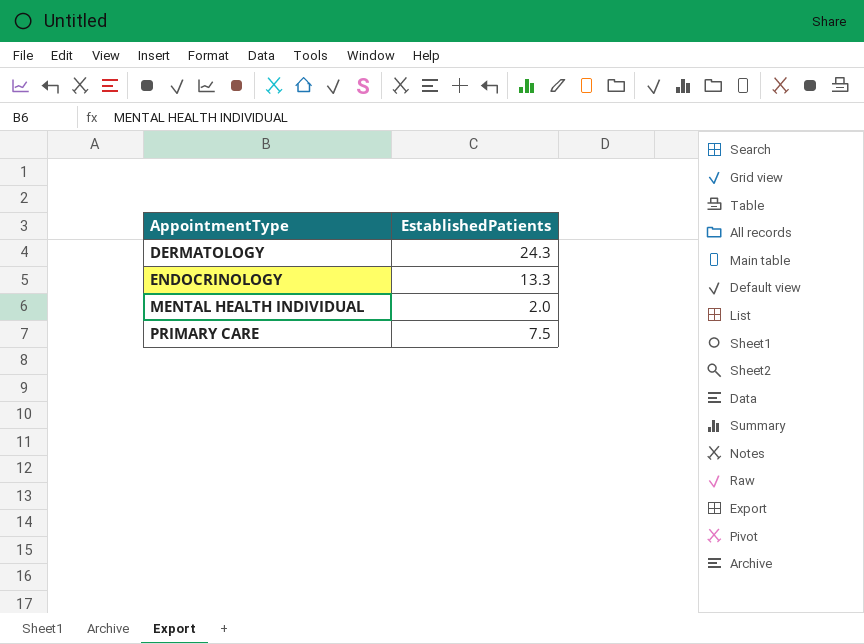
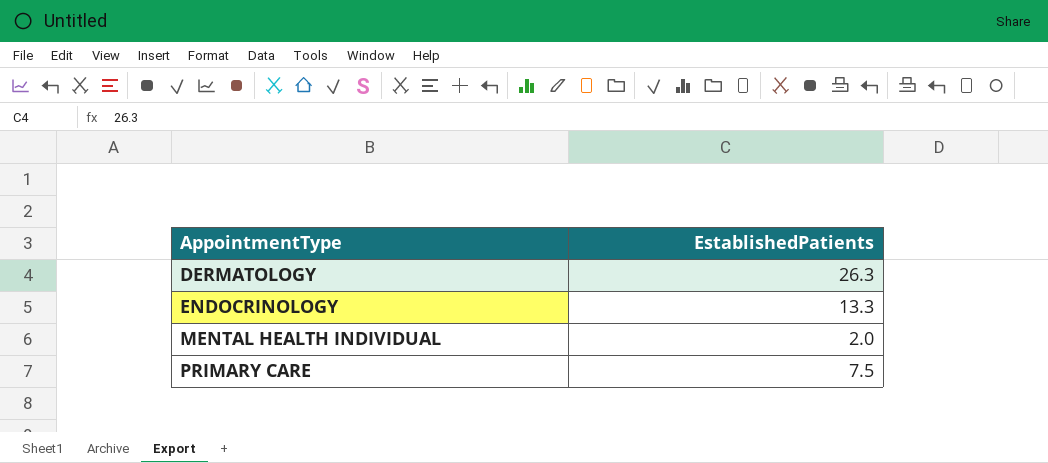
DERMATOLOGY | EstablishedPatients: 24.3 -> 26.3

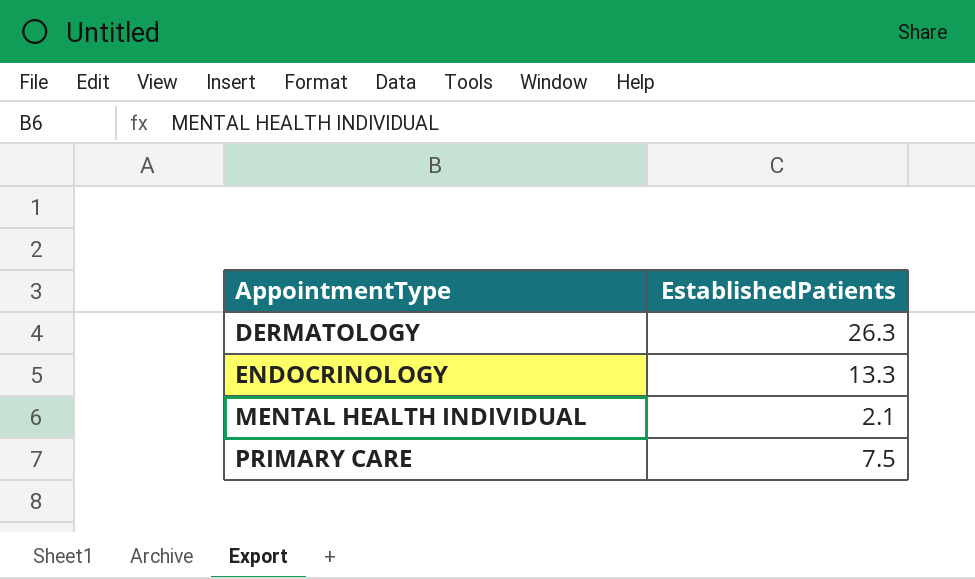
MENTAL HEALTH INDIVIDUAL | EstablishedPatients: 2.0 -> 2.1

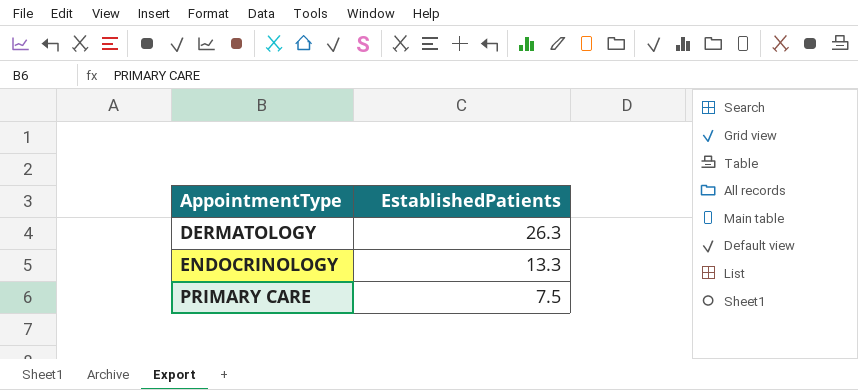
row MENTAL HEALTH INDIVIDUAL: 2.1 -> none

